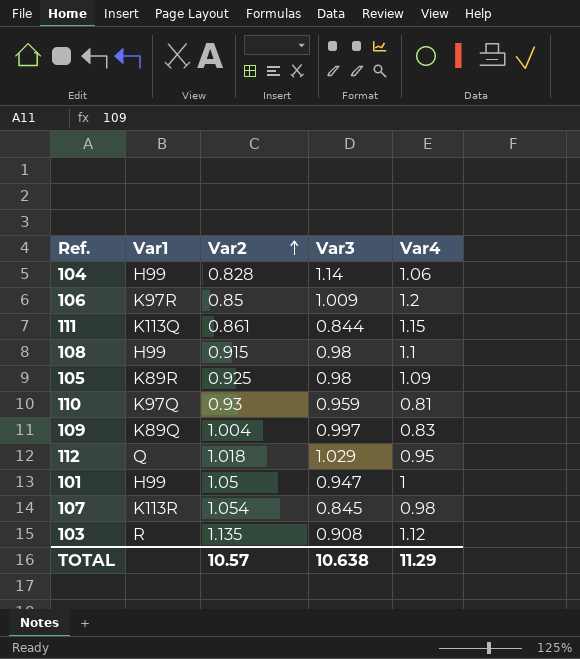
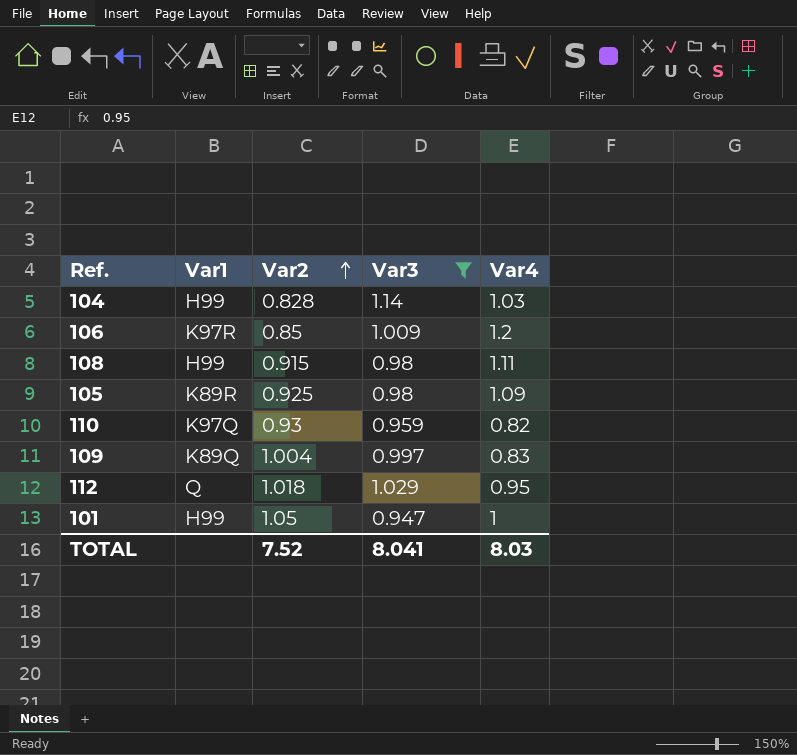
filter: none -> Var3 >= 0.947
104 | Var4: 1.06 -> 1.03
108 | Var4: 1.1 -> 1.11
110 | Var4: 0.81 -> 0.82
TOTAL | Var2: 10.57 -> 7.52
TOTAL | Var3: 10.638 -> 8.041
TOTAL | Var4: 11.29 -> 8.03

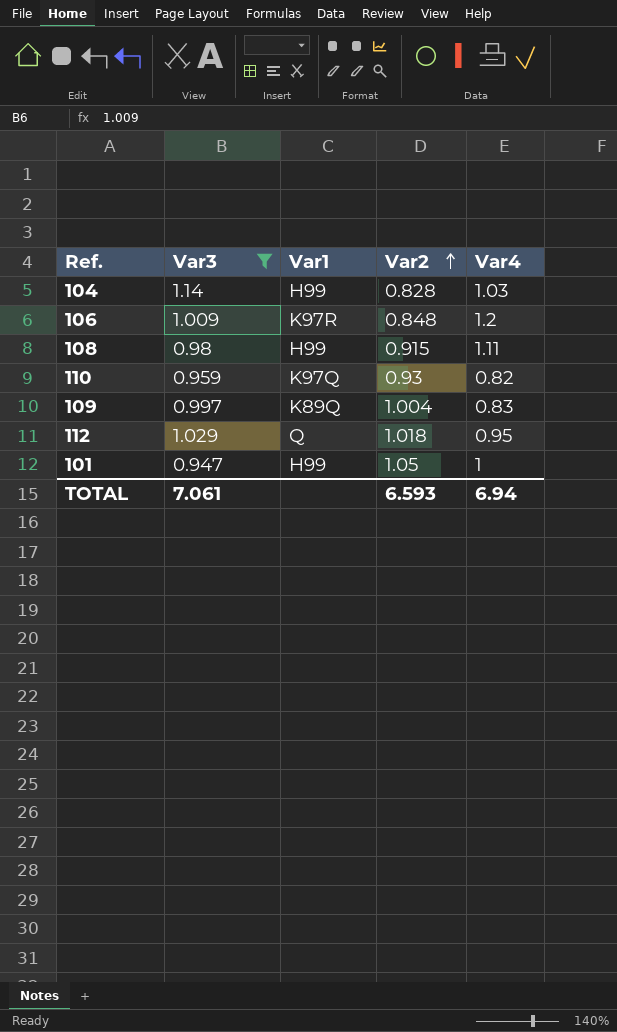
column Var3 | position: 4 -> 2
row 105: K89R | 0.925 | 0.98 | 1.09 -> none
106 | Var2: 0.85 -> 0.848
TOTAL | Var3: 8.041 -> 7.061
TOTAL | Var2: 7.52 -> 6.593
TOTAL | Var4: 8.03 -> 6.94

